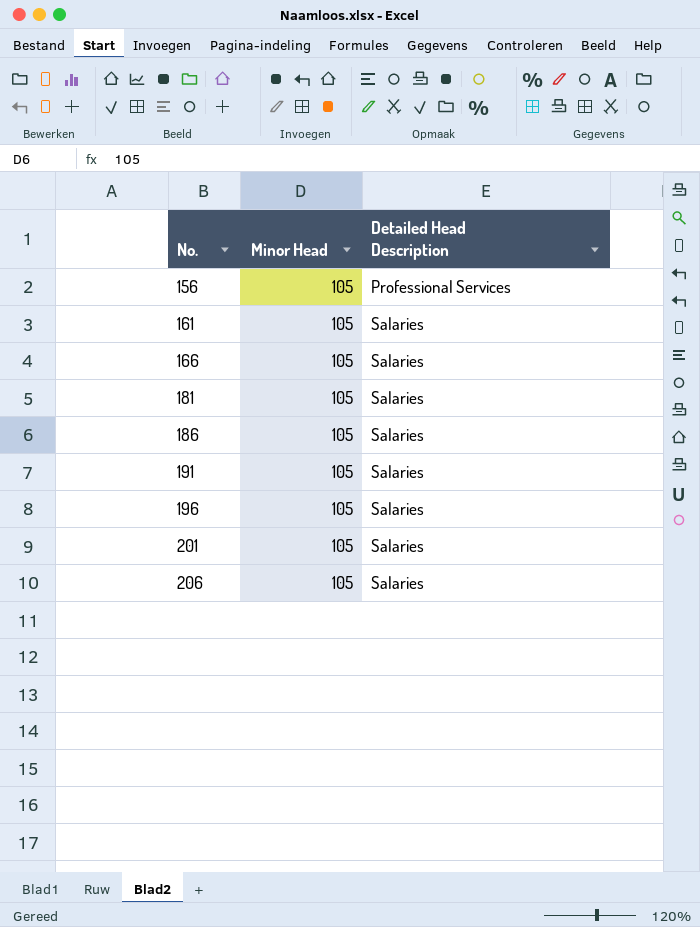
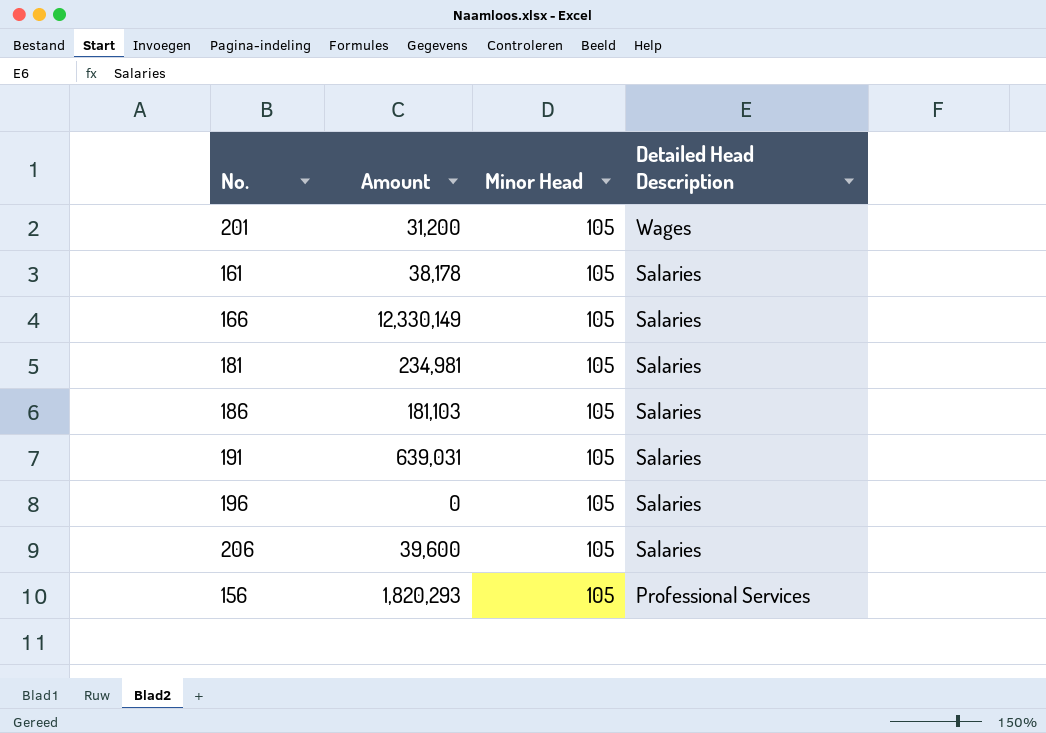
row order: No. ascending -> Detailed Head Description descending
column Amount | position: none -> 2
201 | Detailed Head Description: Salaries -> Wages

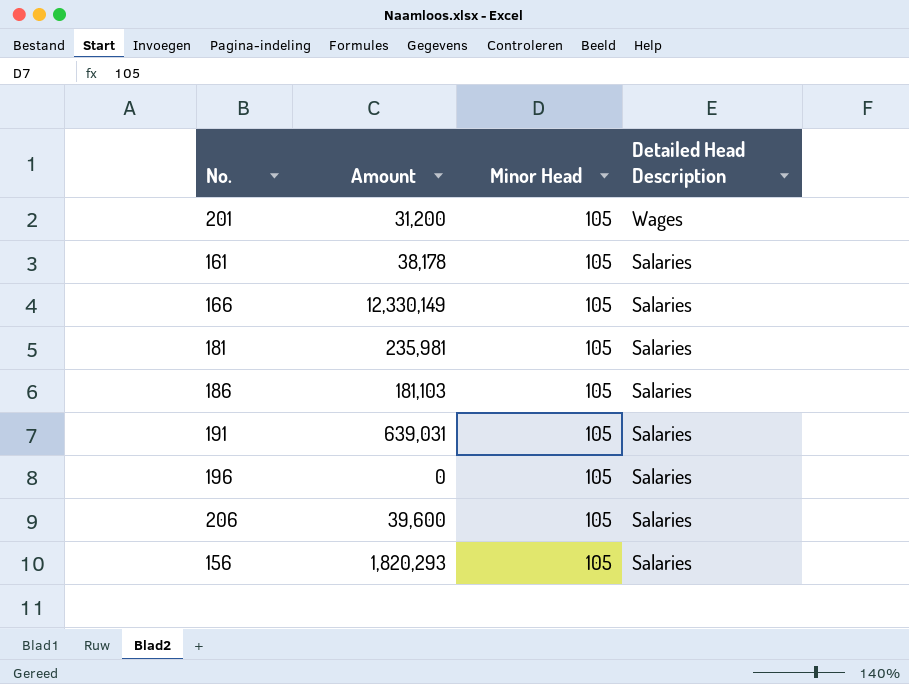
181 | Amount: 234,981 -> 235,981
156 | Detailed Head Description: Professional Services -> Salaries

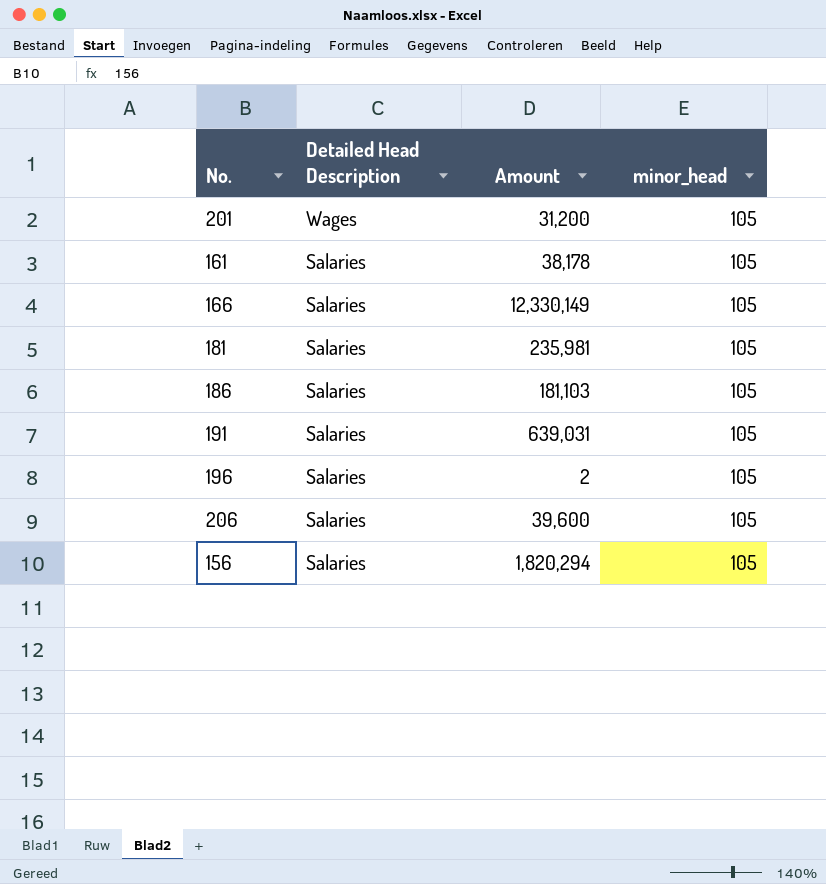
column Detailed Head Description | position: 4 -> 2
column name: Minor Head -> minor_head
196 | Amount: 0 -> 2
156 | Amount: 1,820,293 -> 1,820,294

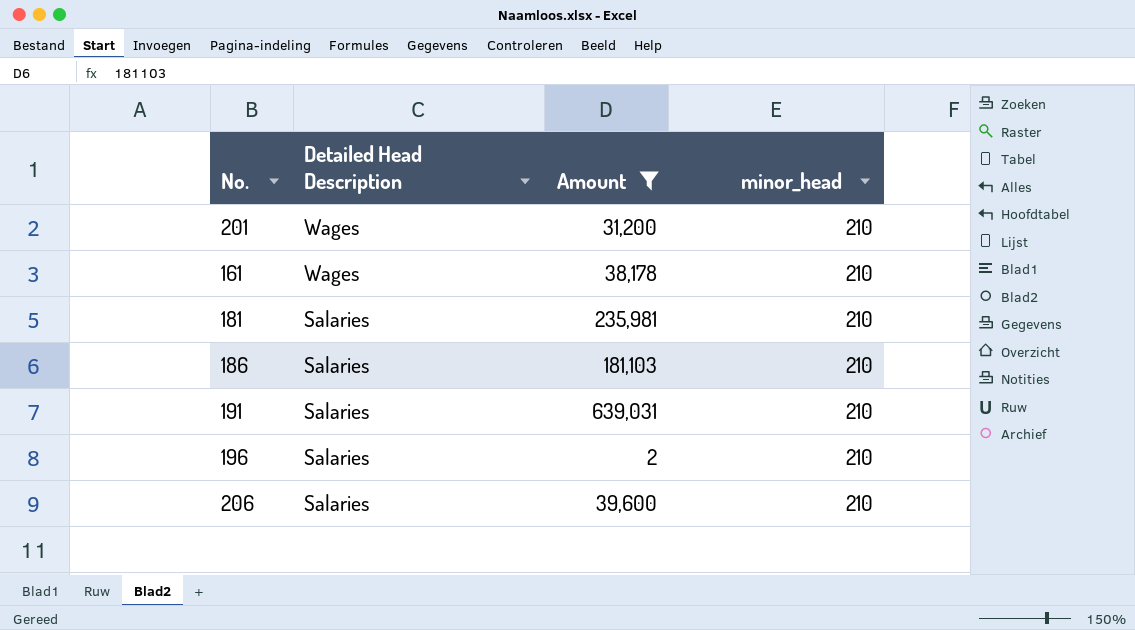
filter: none -> Amount <= 639,031
201 | minor_head: 105 -> 210
161 | Detailed Head Description: Salaries -> Wages
161 | minor_head: 105 -> 210
181 | minor_head: 105 -> 210
186 | minor_head: 105 -> 210
191 | minor_head: 105 -> 210
196 | minor_head: 105 -> 210
206 | minor_head: 105 -> 210

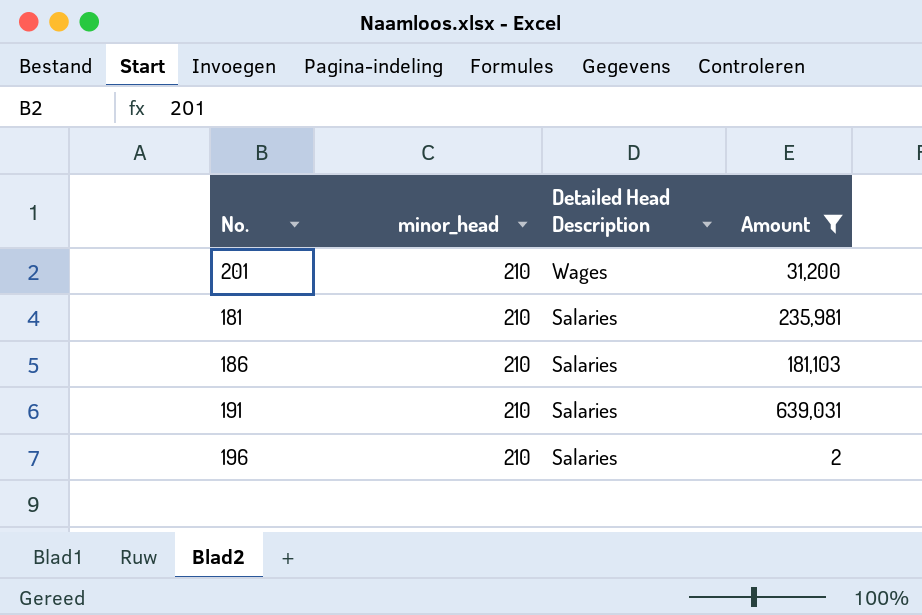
column minor_head | position: 4 -> 2
row 161: Wages | 38,178 | 210 -> none
row 206: Salaries | 39,600 | 210 -> none

